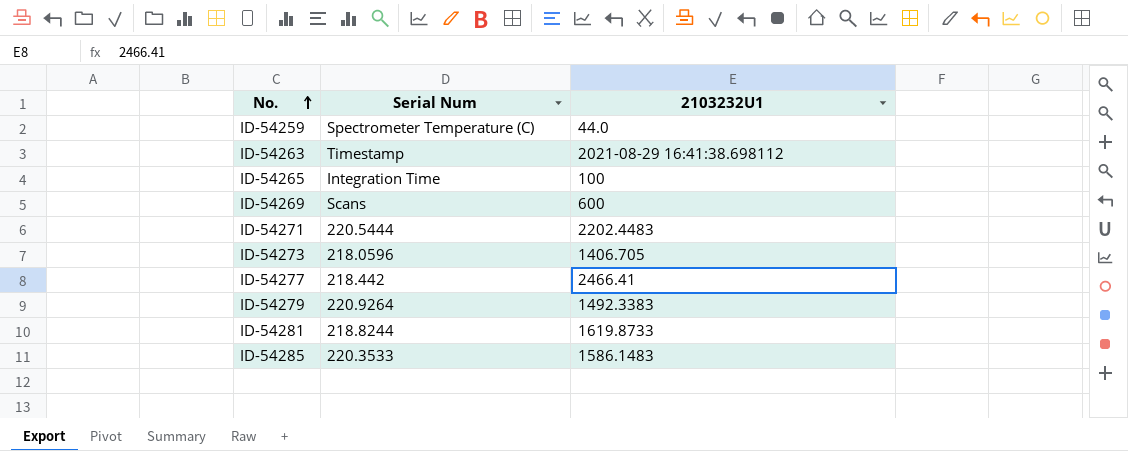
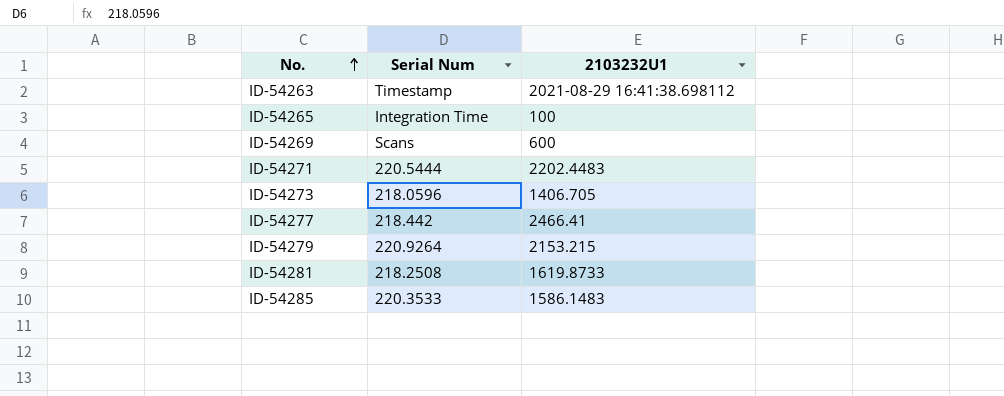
row ID-54259: Spectrometer Temperature (C) | 44.0 -> none
ID-54279 | 2103232U1: 1492.3383 -> 2153.215
ID-54281 | Serial Num: 218.8244 -> 218.2508

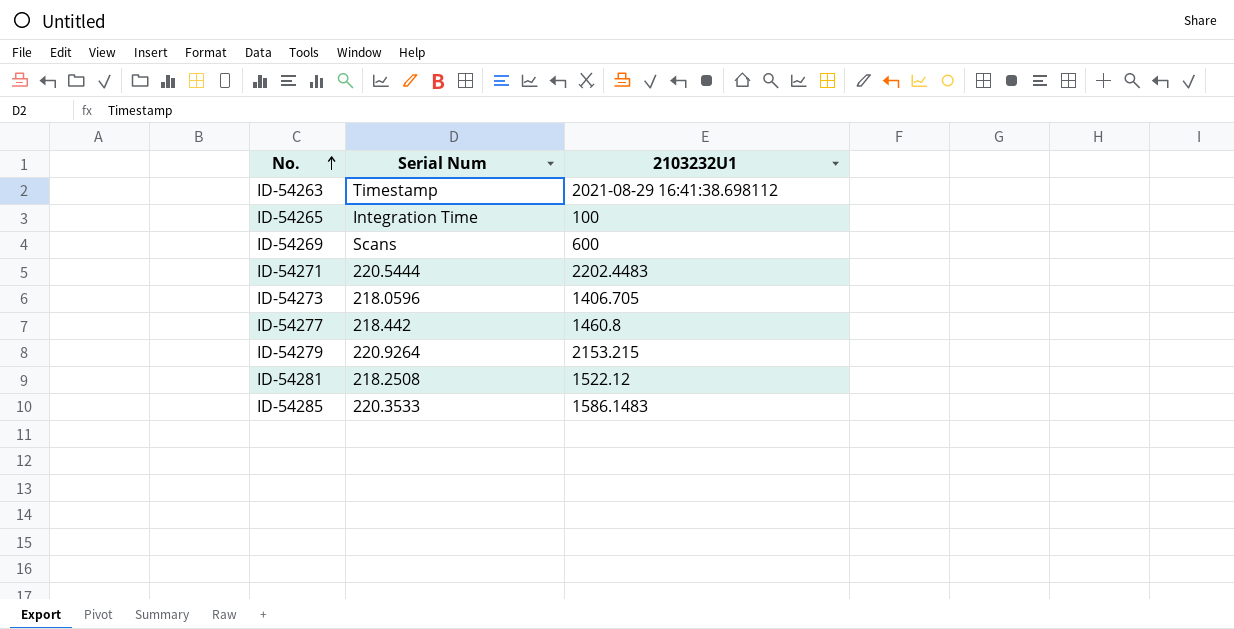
ID-54277 | 2103232U1: 2466.41 -> 1460.8
ID-54281 | 2103232U1: 1619.8733 -> 1522.12

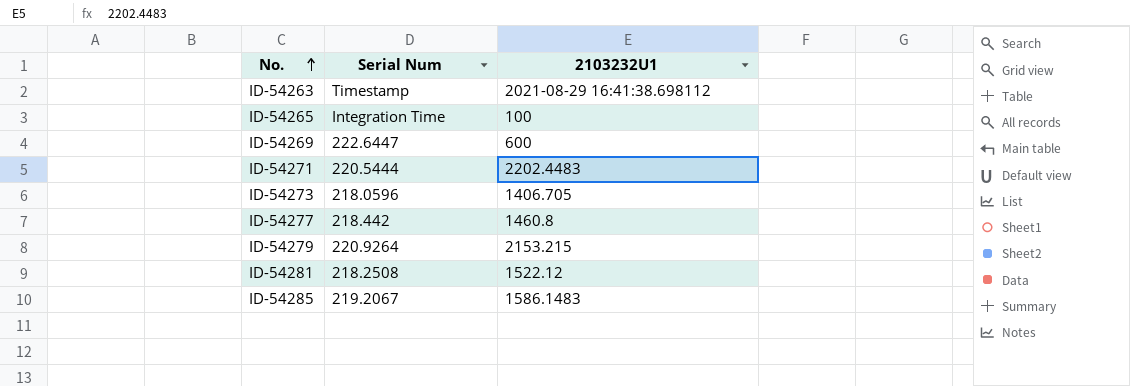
ID-54269 | Serial Num: Scans -> 222.6447
ID-54285 | Serial Num: 220.3533 -> 219.2067

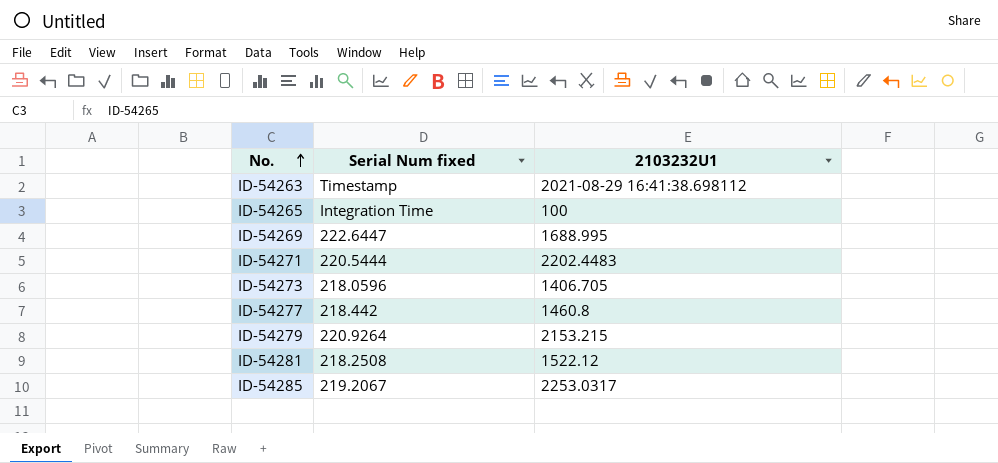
column name: Serial Num -> Serial Num fixed
ID-54269 | 2103232U1: 600 -> 1688.995
ID-54285 | 2103232U1: 1586.1483 -> 2253.0317

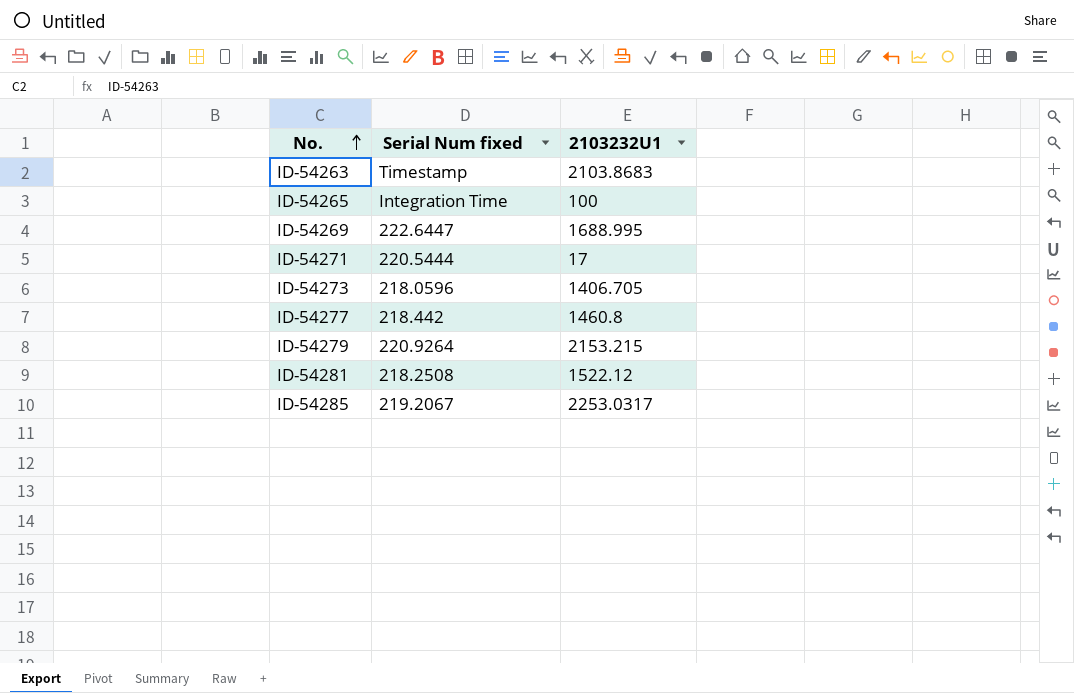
ID-54263 | 2103232U1: 2021-08-29 16:41:38.698112 -> 2103.8683
ID-54271 | 2103232U1: 2202.4483 -> 17

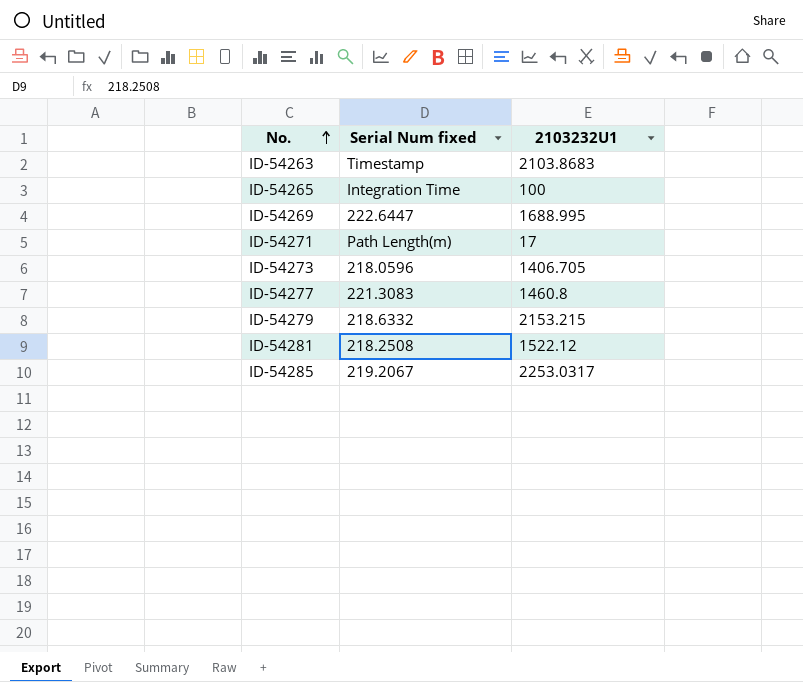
ID-54271 | Serial Num fixed: 220.5444 -> Path Length(m)
ID-54277 | Serial Num fixed: 218.442 -> 221.3083
ID-54279 | Serial Num fixed: 220.9264 -> 218.6332

